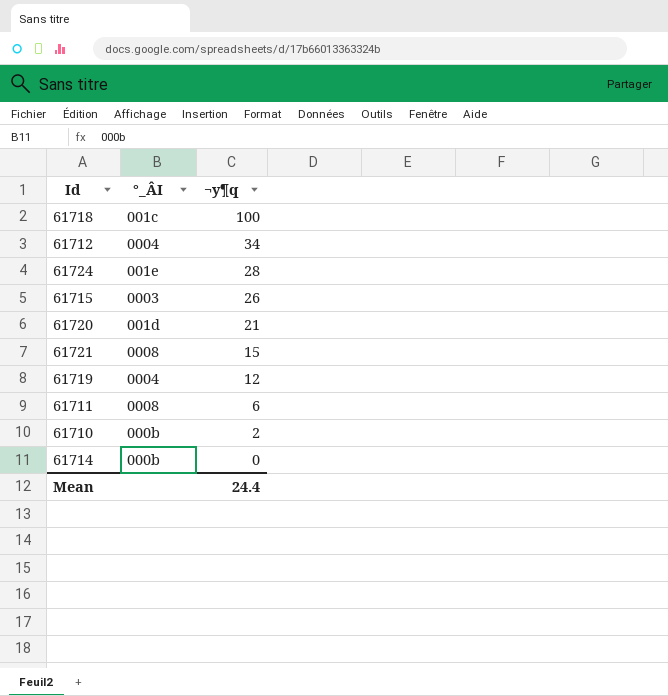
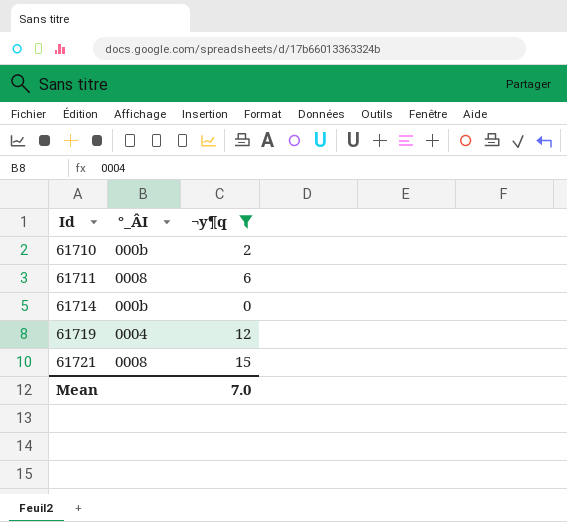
filter: none -> ¬y¶q <= 15
row order: ¬y¶q descending -> Id ascending
Mean | ¬y¶q: 24.4 -> 7.0

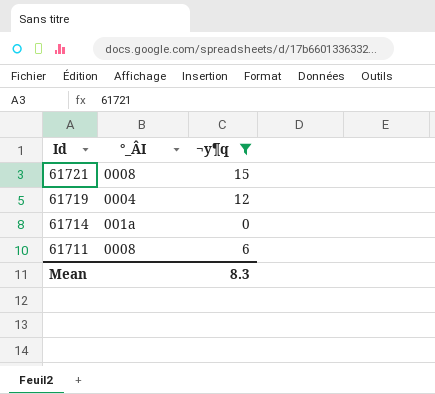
row order: Id ascending -> Id descending
row 61710: 000b | 2 -> none
61714 | °_ÂI: 000b -> 001a
Mean | ¬y¶q: 7.0 -> 8.3

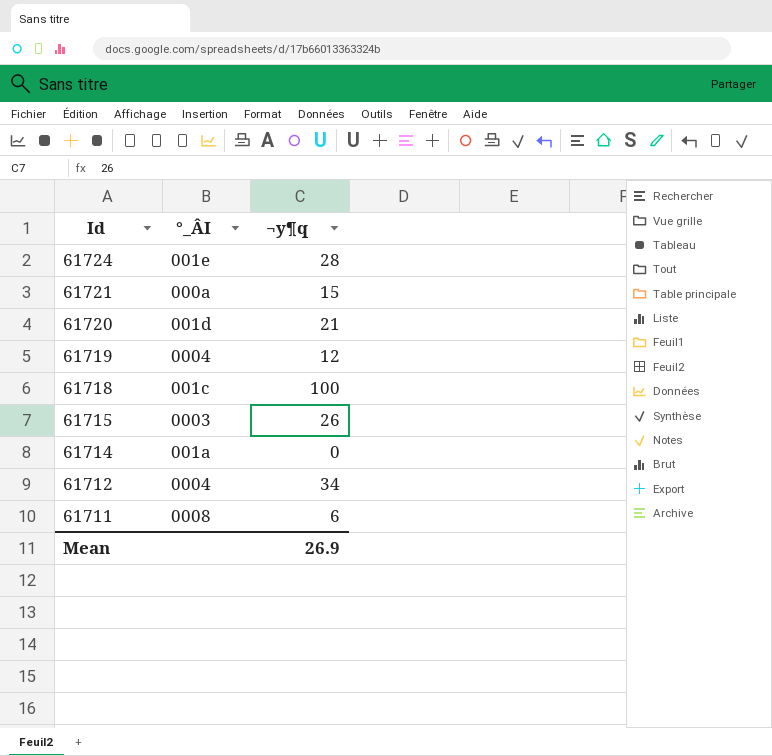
filter: ¬y¶q <= 15 -> none
61721 | °_ÂI: 0008 -> 000a
Mean | ¬y¶q: 8.3 -> 26.9

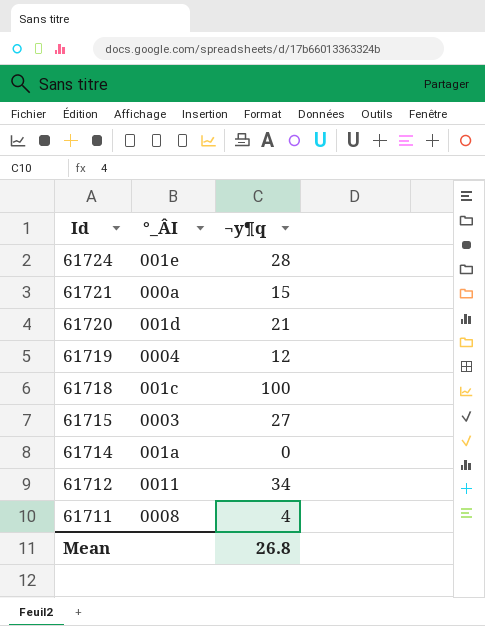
61715 | ¬y¶q: 26 -> 27
61712 | °_ÂI: 0004 -> 0011
61711 | ¬y¶q: 6 -> 4
Mean | ¬y¶q: 26.9 -> 26.8

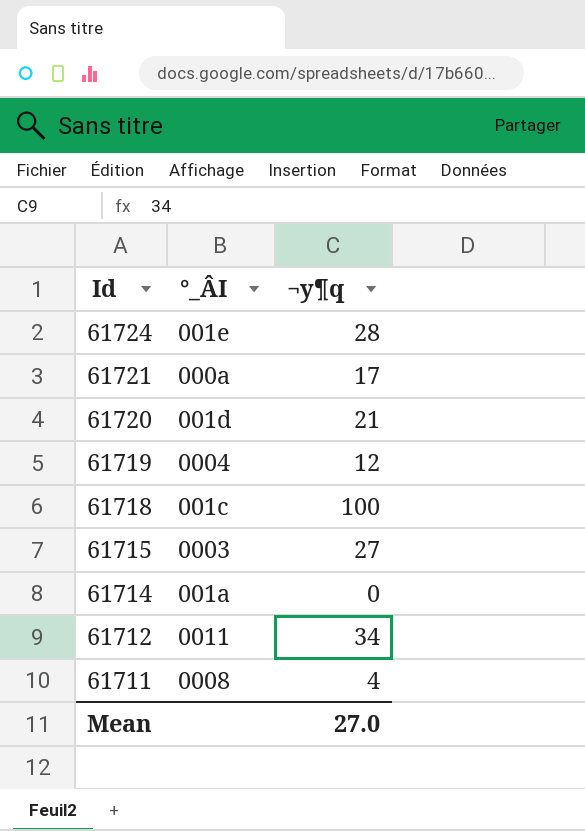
61721 | ¬y¶q: 15 -> 17
Mean | ¬y¶q: 26.8 -> 27.0

